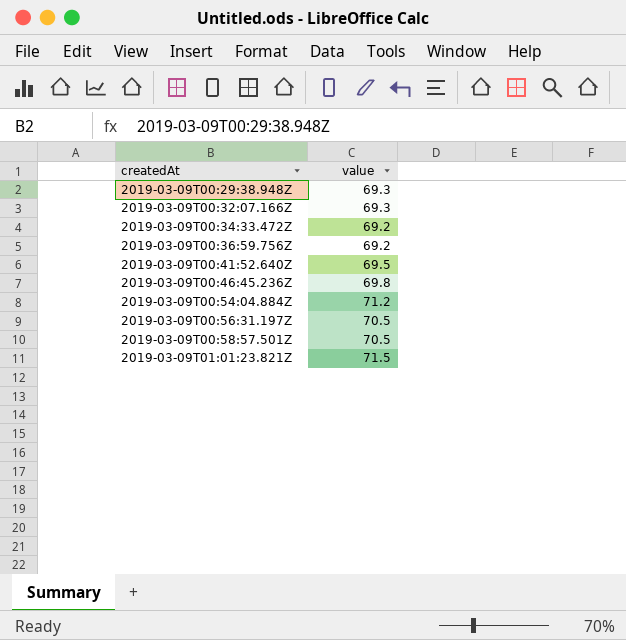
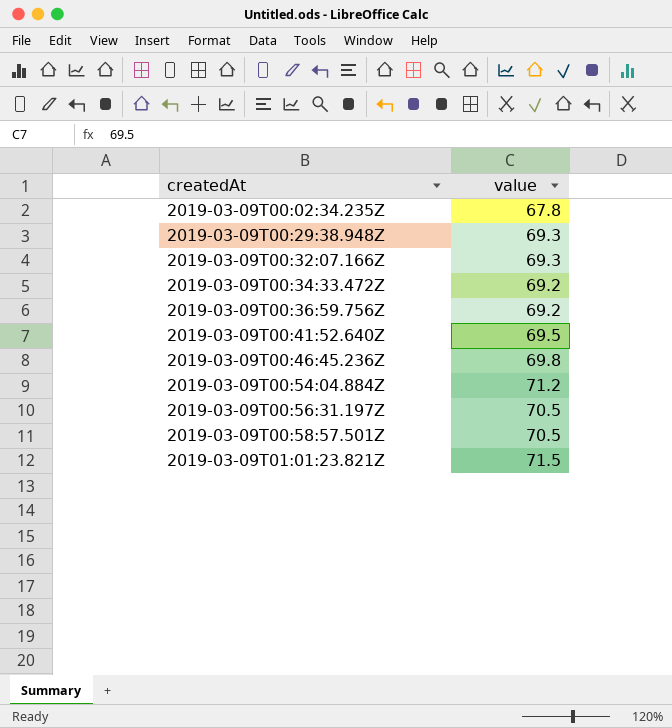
row 2019-03-09T00:02:34.235Z: none -> 67.8

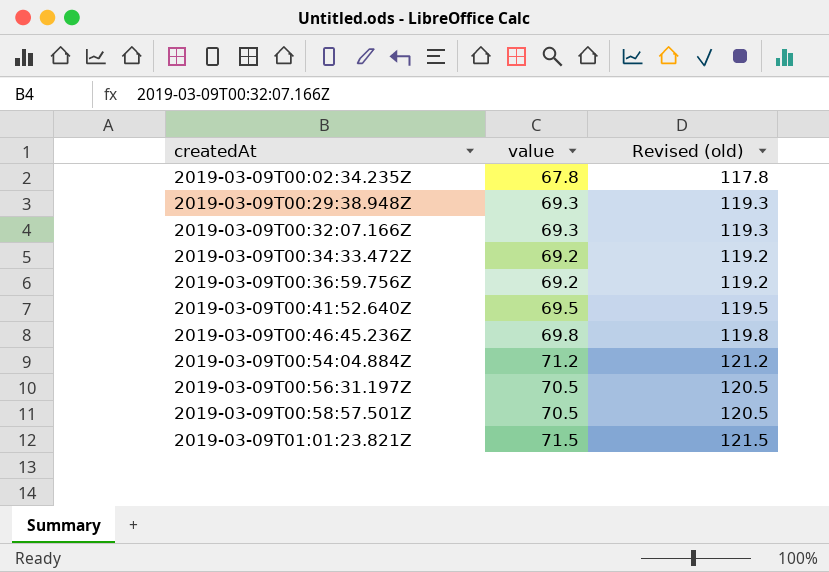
column Revised (old) | formula: none -> [value] + 50

